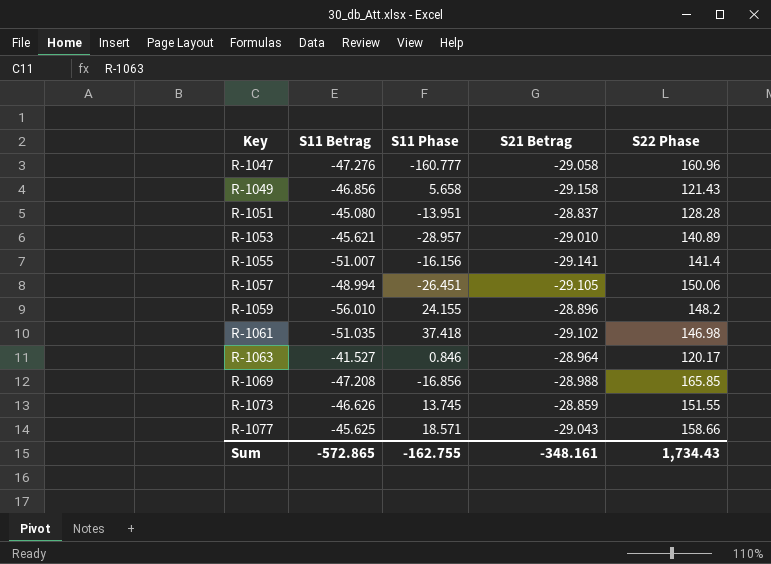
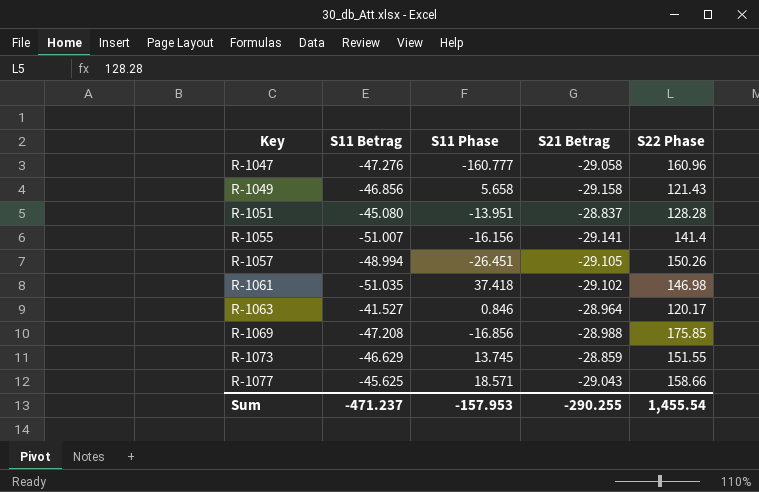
row R-1053: -45.621 | -28.957 | -29.010 | 140.89 -> none
row R-1059: -56.010 | 24.155 | -28.896 | 148.2 -> none
R-1057 | S22 Phase: 150.06 -> 150.26
R-1069 | S22 Phase: 165.85 -> 175.85
R-1073 | S11 Betrag: -46.626 -> -46.629
Sum | S11 Betrag: -572.865 -> -471.237
Sum | S11 Phase: -162.755 -> -157.953
Sum | S21 Betrag: -348.161 -> -290.255
Sum | S22 Phase: 1,734.43 -> 1,455.54

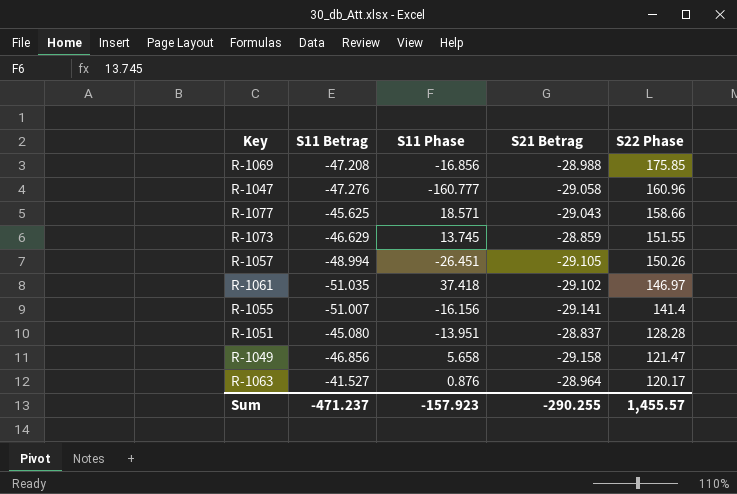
row order: Key ascending -> S22 Phase descending
R-1061 | S22 Phase: 146.98 -> 146.97
R-1049 | S22 Phase: 121.43 -> 121.47
R-1063 | S11 Phase: 0.846 -> 0.876
Sum | S11 Phase: -157.953 -> -157.923
Sum | S22 Phase: 1,455.54 -> 1,455.57

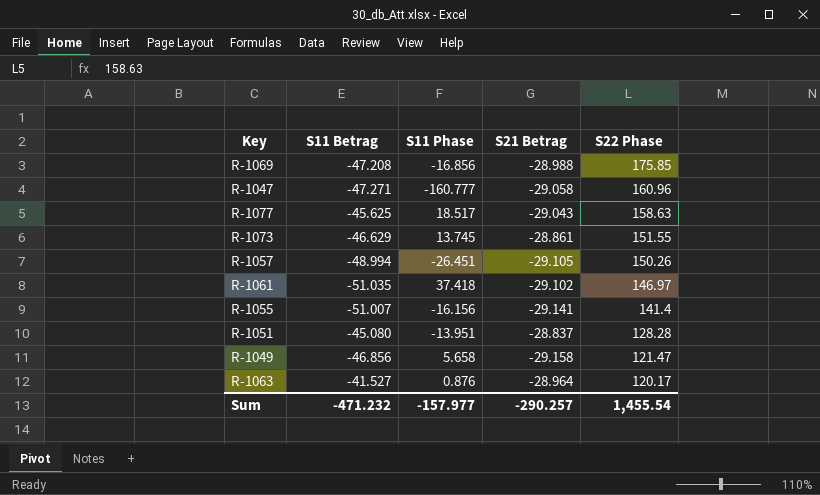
R-1047 | S11 Betrag: -47.276 -> -47.271
R-1077 | S11 Phase: 18.571 -> 18.517
R-1077 | S22 Phase: 158.66 -> 158.63
R-1073 | S21 Betrag: -28.859 -> -28.861
Sum | S11 Betrag: -471.237 -> -471.232
Sum | S11 Phase: -157.923 -> -157.977
Sum | S21 Betrag: -290.255 -> -290.257
Sum | S22 Phase: 1,455.57 -> 1,455.54

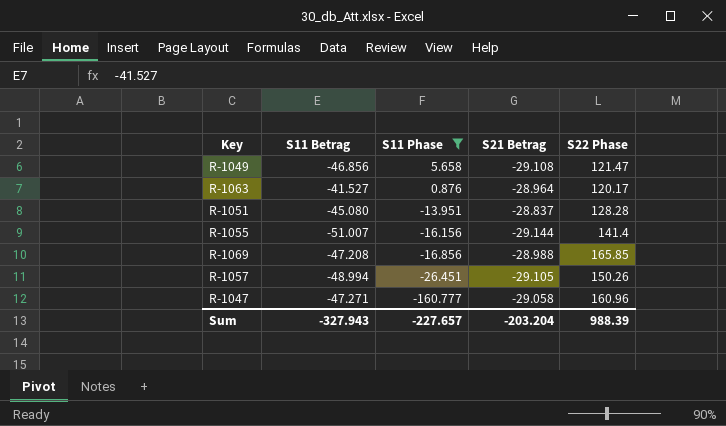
filter: none -> S11 Phase <= 5.658
row order: S22 Phase descending -> S11 Phase descending
R-1049 | S21 Betrag: -29.158 -> -29.108
R-1055 | S21 Betrag: -29.141 -> -29.144
R-1069 | S22 Phase: 175.85 -> 165.85
Sum | S11 Betrag: -471.232 -> -327.943
Sum | S11 Phase: -157.977 -> -227.657
Sum | S21 Betrag: -290.257 -> -203.204
Sum | S22 Phase: 1,455.54 -> 988.39

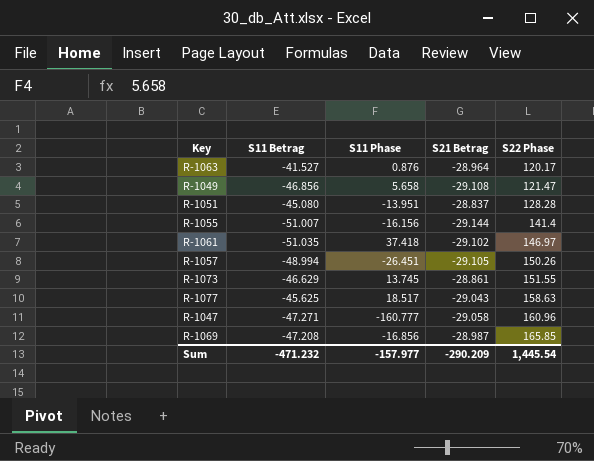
filter: S11 Phase <= 5.658 -> none
row order: S11 Phase descending -> S22 Phase ascending
R-1069 | S21 Betrag: -28.988 -> -28.987
Sum | S11 Betrag: -327.943 -> -471.232
Sum | S11 Phase: -227.657 -> -157.977
Sum | S21 Betrag: -203.204 -> -290.209
Sum | S22 Phase: 988.39 -> 1,445.54

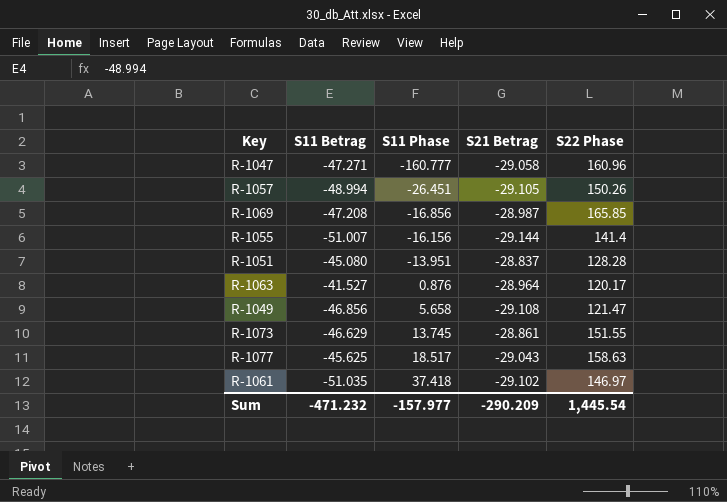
row order: S22 Phase ascending -> S11 Phase ascending

